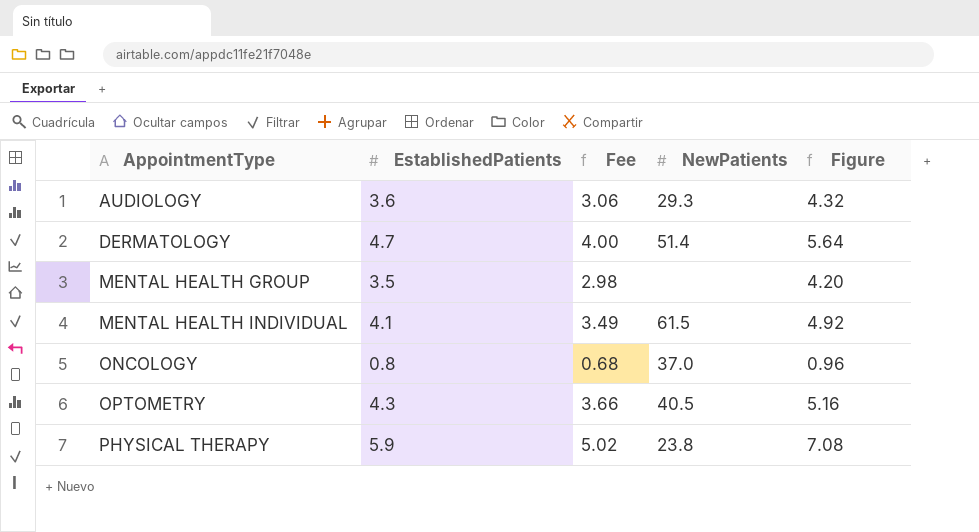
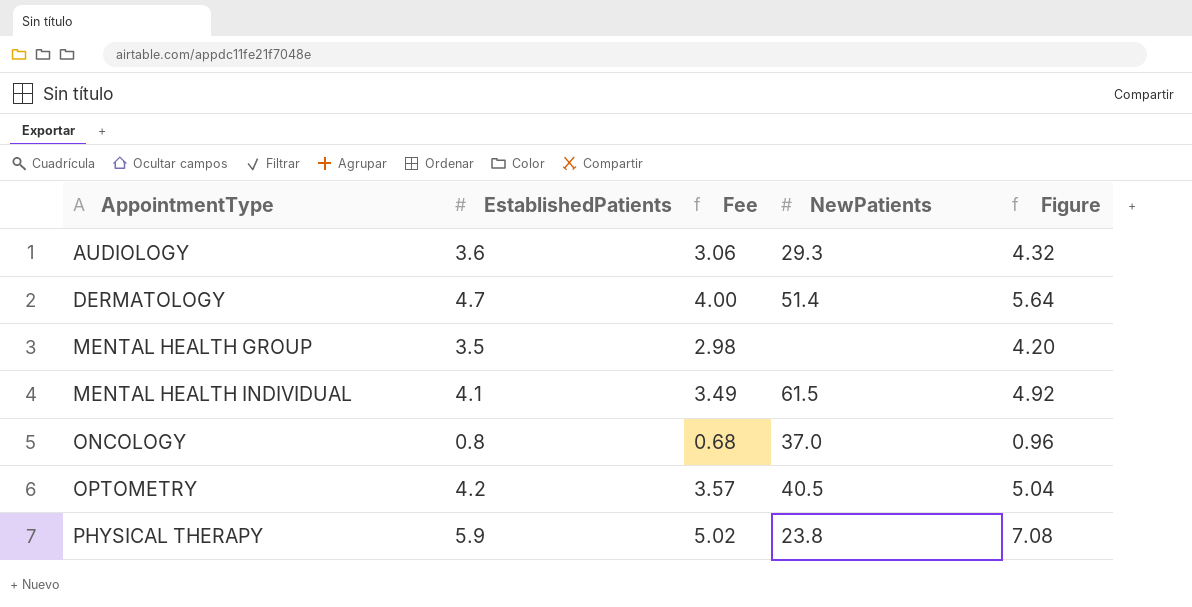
OPTOMETRY | EstablishedPatients: 4.3 -> 4.2
OPTOMETRY | Fee: 3.66 -> 3.57
OPTOMETRY | Figure: 5.16 -> 5.04

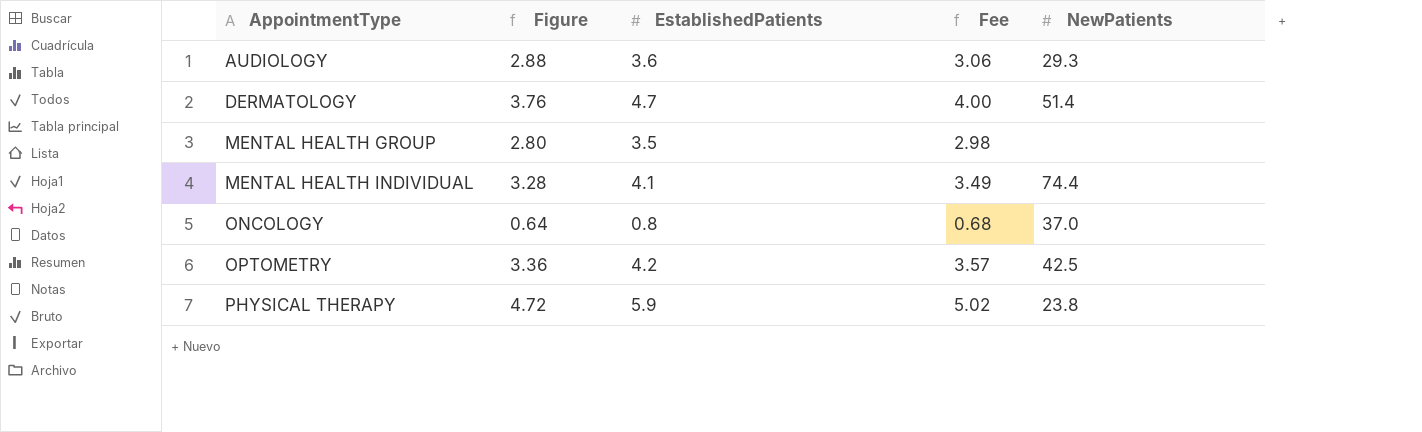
column Figure | formula: [EstablishedPatients] * 1.2 -> [EstablishedPatients] * 0.8
column Figure | position: 5 -> 2
MENTAL HEALTH INDIVIDUAL | NewPatients: 61.5 -> 74.4
OPTOMETRY | NewPatients: 40.5 -> 42.5

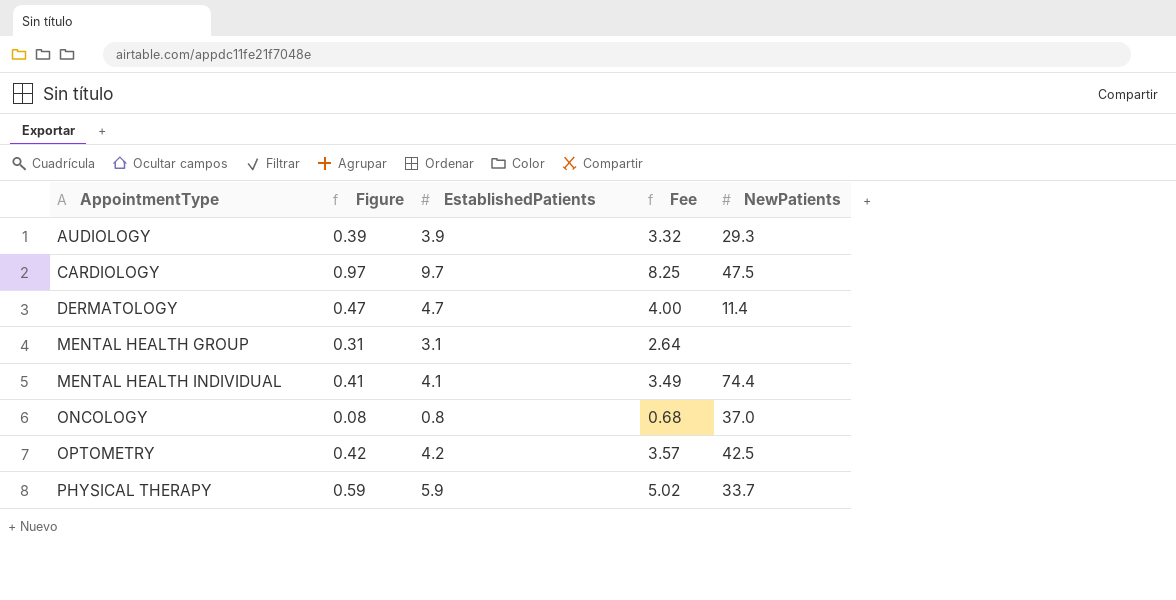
column Figure | formula: [EstablishedPatients] * 0.8 -> [EstablishedPatients] * 0.1
AUDIOLOGY | EstablishedPatients: 3.6 -> 3.9
AUDIOLOGY | Fee: 3.06 -> 3.32
row CARDIOLOGY: none -> 0.97 | 9.7 | 8.25 | 47.5
DERMATOLOGY | NewPatients: 51.4 -> 11.4
MENTAL HEALTH GROUP | EstablishedPatients: 3.5 -> 3.1
MENTAL HEALTH GROUP | Fee: 2.98 -> 2.64
PHYSICAL THERAPY | NewPatients: 23.8 -> 33.7

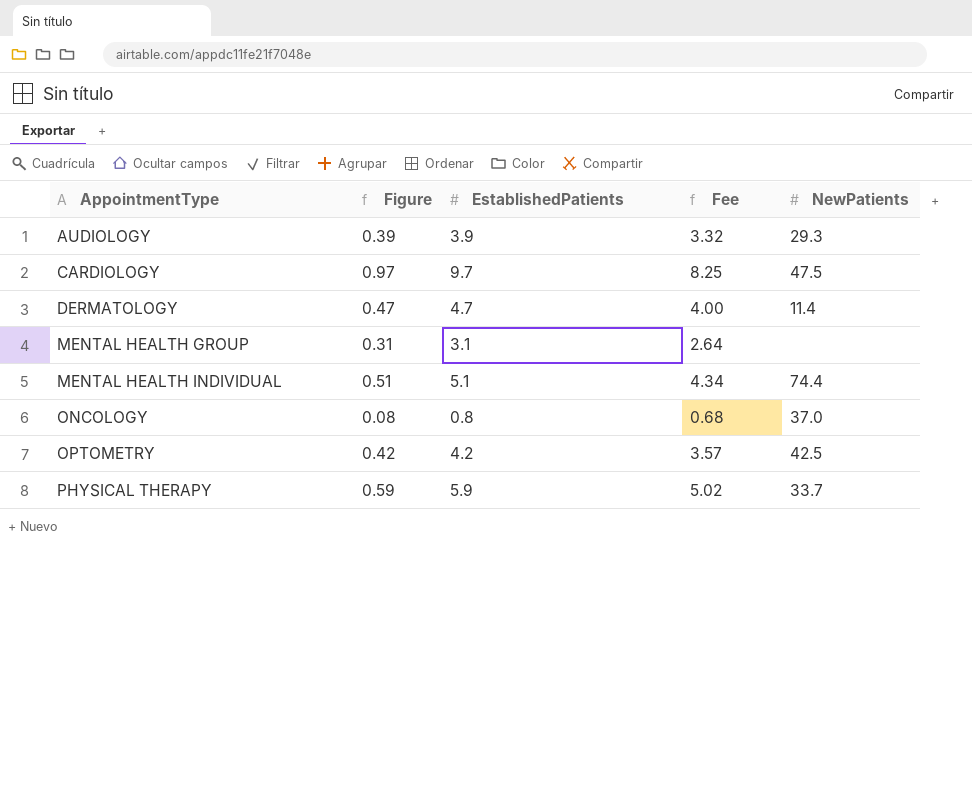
MENTAL HEALTH INDIVIDUAL | Figure: 0.41 -> 0.51
MENTAL HEALTH INDIVIDUAL | EstablishedPatients: 4.1 -> 5.1
MENTAL HEALTH INDIVIDUAL | Fee: 3.49 -> 4.34

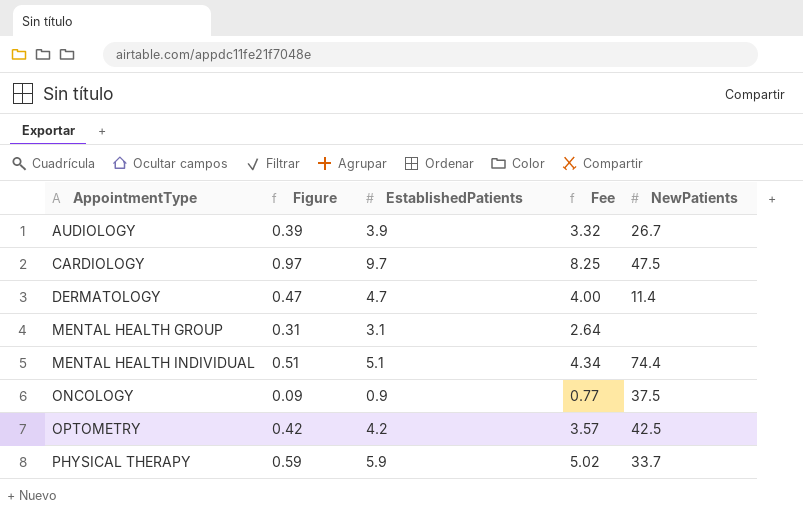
AUDIOLOGY | NewPatients: 29.3 -> 26.7
ONCOLOGY | Figure: 0.08 -> 0.09
ONCOLOGY | EstablishedPatients: 0.8 -> 0.9
ONCOLOGY | Fee: 0.68 -> 0.77
ONCOLOGY | NewPatients: 37.0 -> 37.5

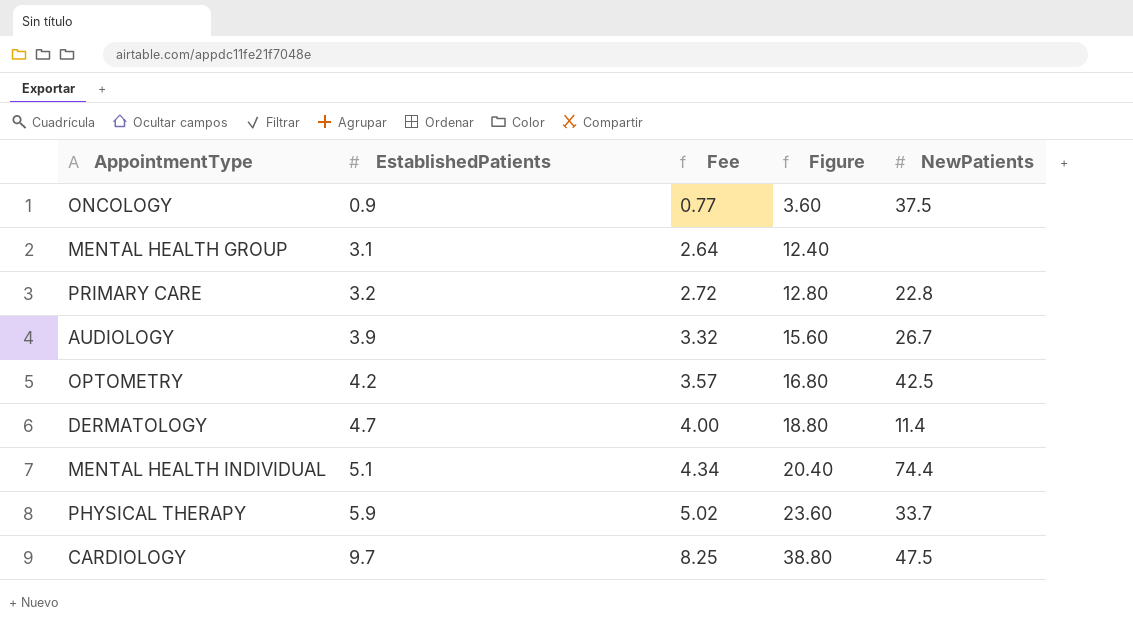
row order: AppointmentType ascending -> EstablishedPatients ascending
column Figure | formula: [EstablishedPatients] * 0.1 -> [EstablishedPatients] * 4
column Figure | position: 2 -> 4
row PRIMARY CARE: none -> 3.2 | 2.72 | 12.80 | 22.8

